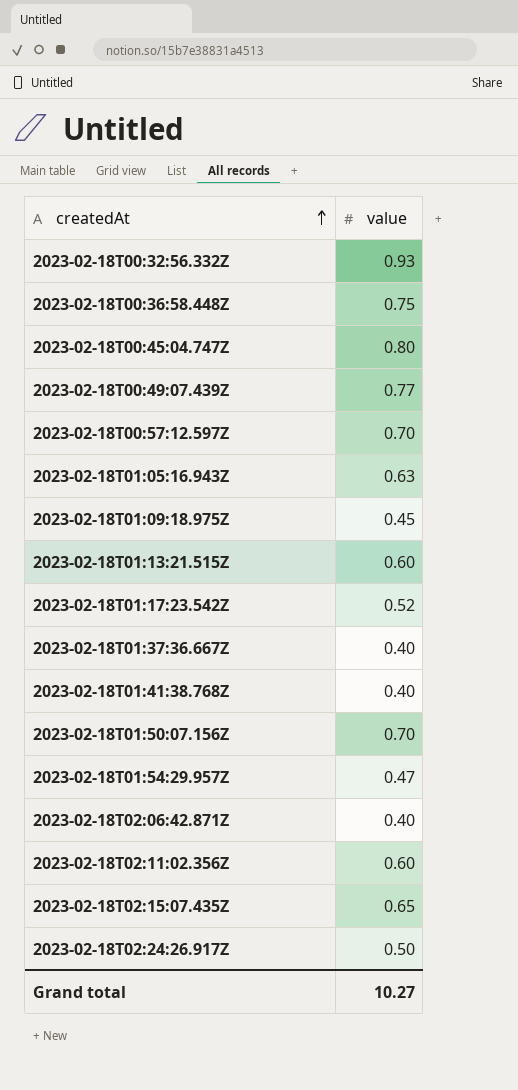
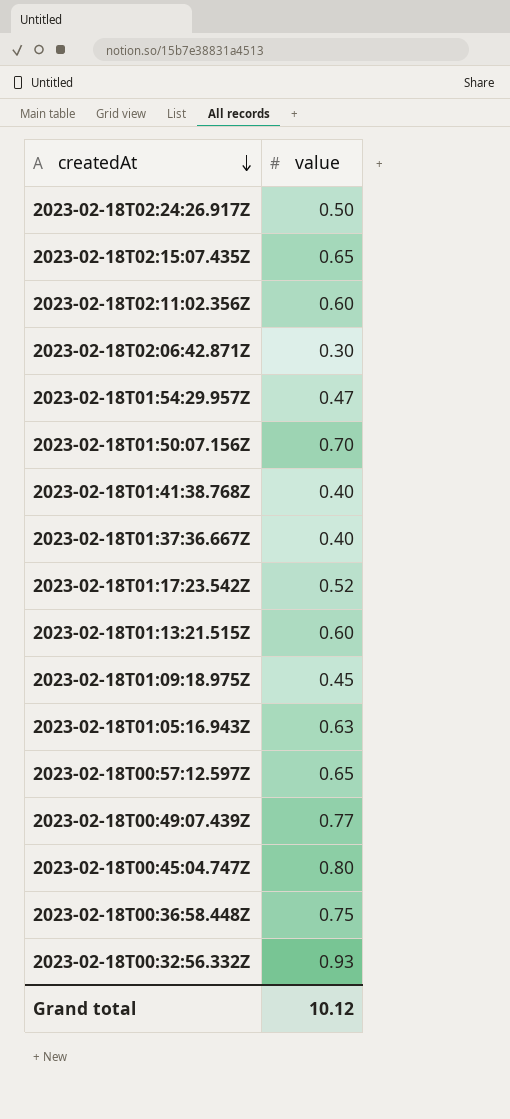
row order: createdAt ascending -> createdAt descending
2023-02-18T02:06:42.871Z | value: 0.40 -> 0.30
2023-02-18T00:57:12.597Z | value: 0.70 -> 0.65
Grand total | value: 10.27 -> 10.12

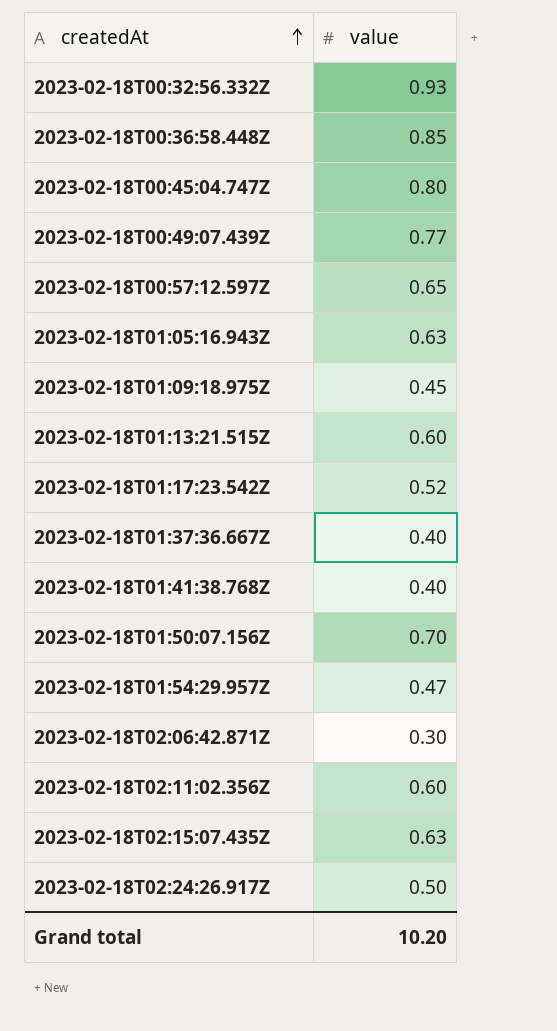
row order: createdAt descending -> createdAt ascending
2023-02-18T00:36:58.448Z | value: 0.75 -> 0.85
2023-02-18T02:15:07.435Z | value: 0.65 -> 0.63
Grand total | value: 10.12 -> 10.20

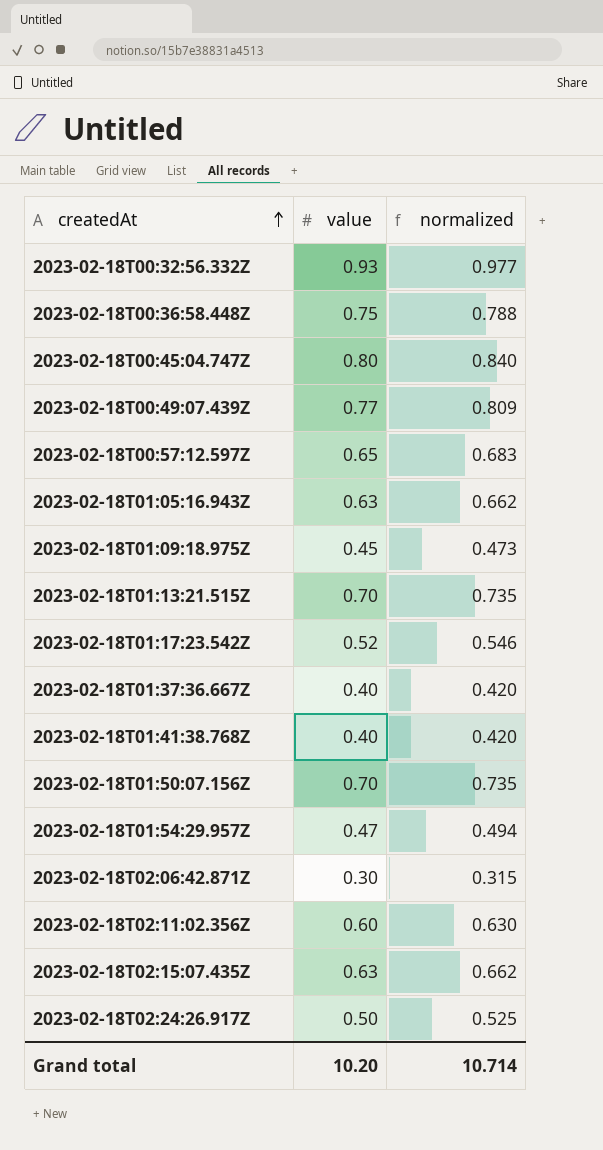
column normalized | formula: none -> [value] * 1.05
2023-02-18T00:36:58.448Z | value: 0.85 -> 0.75
2023-02-18T01:13:21.515Z | value: 0.60 -> 0.70

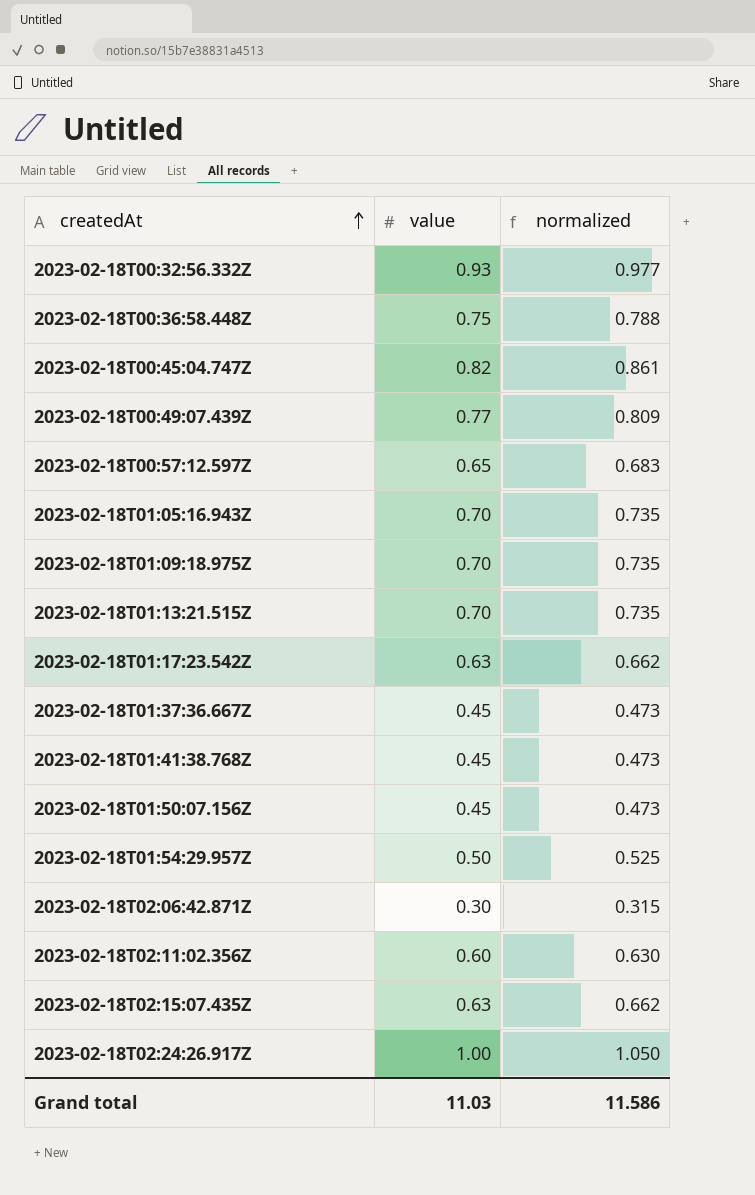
2023-02-18T00:45:04.747Z | value: 0.80 -> 0.82
2023-02-18T00:45:04.747Z | normalized: 0.840 -> 0.861
2023-02-18T01:05:16.943Z | value: 0.63 -> 0.70
2023-02-18T01:05:16.943Z | normalized: 0.662 -> 0.735
2023-02-18T01:09:18.975Z | value: 0.45 -> 0.70
2023-02-18T01:09:18.975Z | normalized: 0.473 -> 0.735
2023-02-18T01:17:23.542Z | value: 0.52 -> 0.63
2023-02-18T01:17:23.542Z | normalized: 0.546 -> 0.662
2023-02-18T01:37:36.667Z | value: 0.40 -> 0.45
2023-02-18T01:37:36.667Z | normalized: 0.420 -> 0.473
2023-02-18T01:41:38.768Z | value: 0.40 -> 0.45
2023-02-18T01:41:38.768Z | normalized: 0.420 -> 0.473
2023-02-18T01:50:07.156Z | value: 0.70 -> 0.45
2023-02-18T01:50:07.156Z | normalized: 0.735 -> 0.473
2023-02-18T01:54:29.957Z | value: 0.47 -> 0.50
2023-02-18T01:54:29.957Z | normalized: 0.494 -> 0.525
2023-02-18T02:24:26.917Z | value: 0.50 -> 1.00
2023-02-18T02:24:26.917Z | normalized: 0.525 -> 1.050
Grand total | value: 10.20 -> 11.03
Grand total | normalized: 10.714 -> 11.586

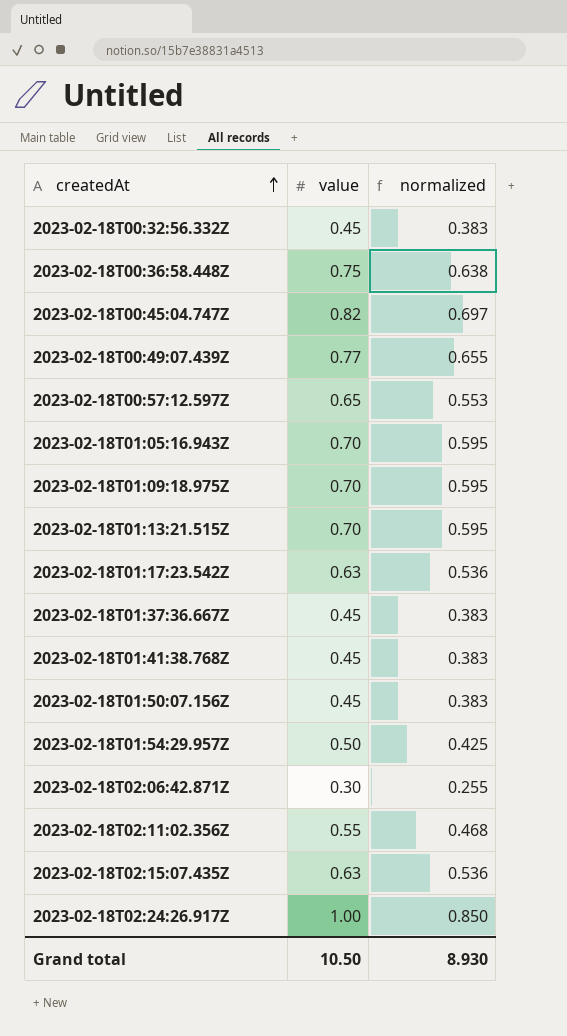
column normalized | formula: [value] * 1.05 -> [value] * 0.85
2023-02-18T00:32:56.332Z | value: 0.93 -> 0.45
2023-02-18T02:11:02.356Z | value: 0.60 -> 0.55
Grand total | value: 11.03 -> 10.50
Grand total | normalized: 11.586 -> 8.930

